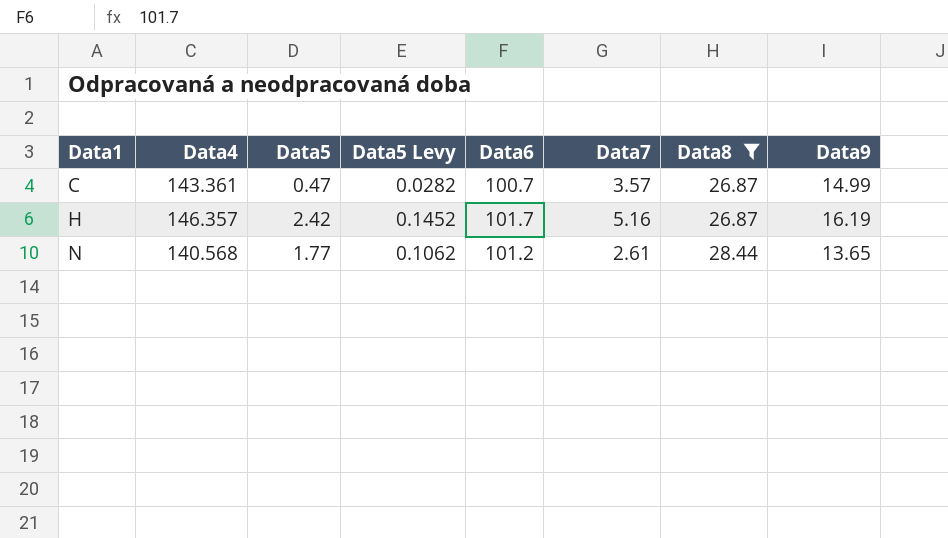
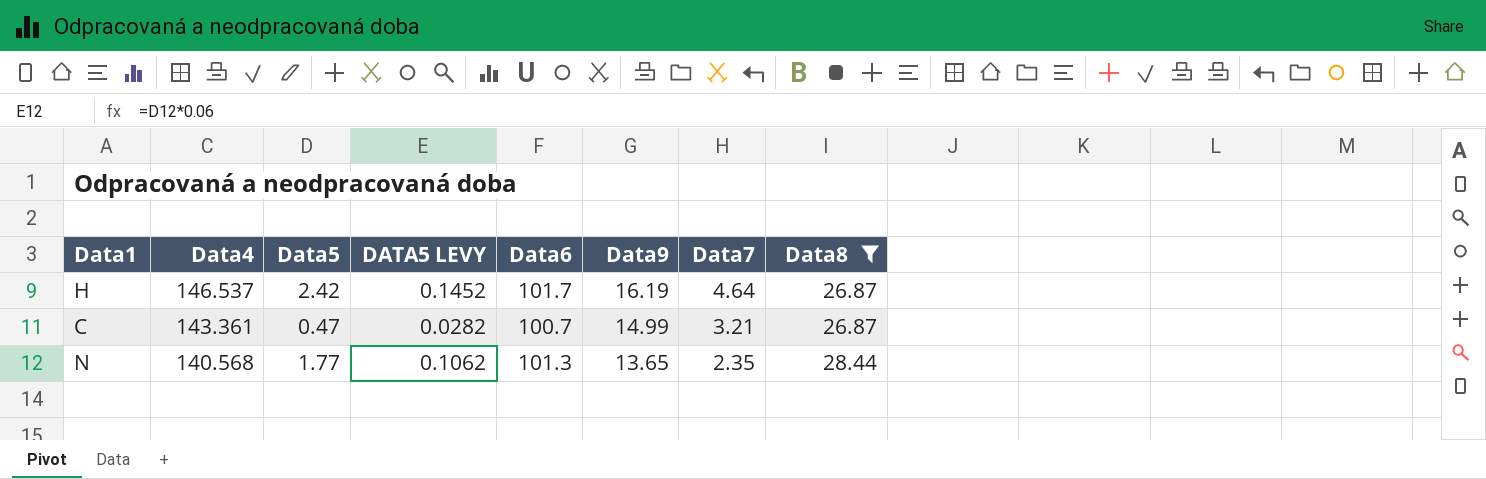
row order: Data1 ascending -> Data4 descending
column name: Data5 Levy -> DATA5 LEVY
column Data9 | position: 8 -> 6
H | Data4: 146.357 -> 146.537
H | Data7: 5.16 -> 4.64
C | Data7: 3.57 -> 3.21
N | Data6: 101.2 -> 101.3
N | Data7: 2.61 -> 2.35

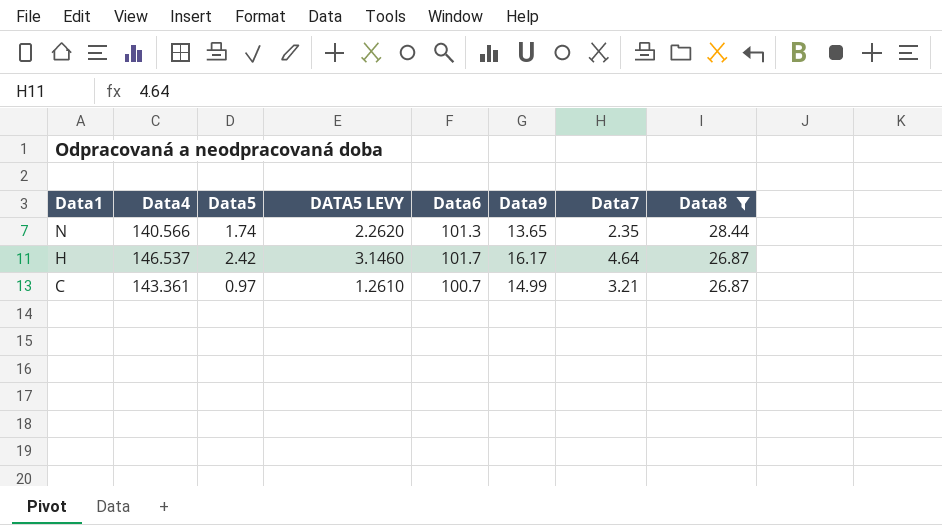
row order: Data4 descending -> Data1 descending
column DATA5 LEVY | formula: [Data5] * 0.06 -> [Data5] * 1.3
N | Data4: 140.568 -> 140.566
N | Data5: 1.77 -> 1.74
H | Data9: 16.19 -> 16.17
C | Data5: 0.47 -> 0.97

